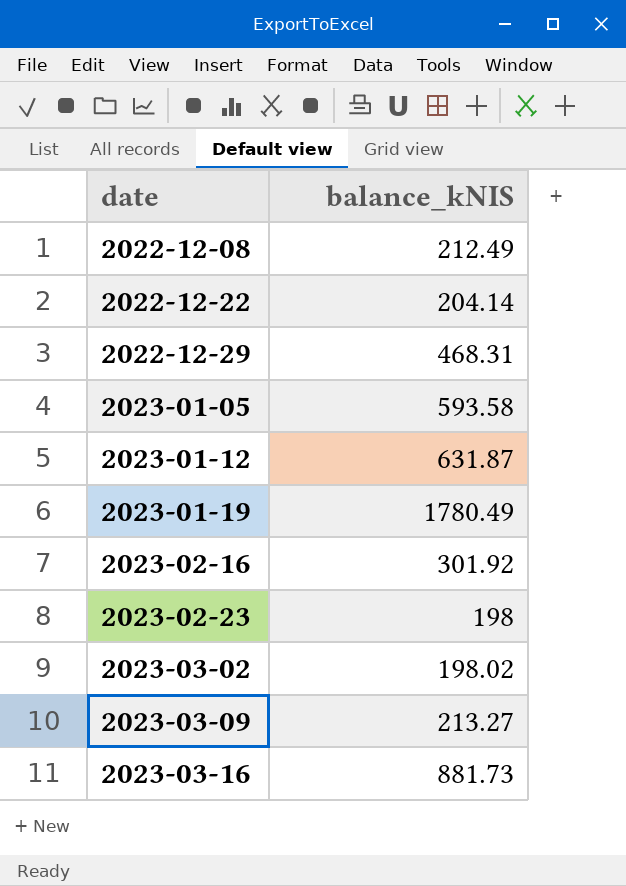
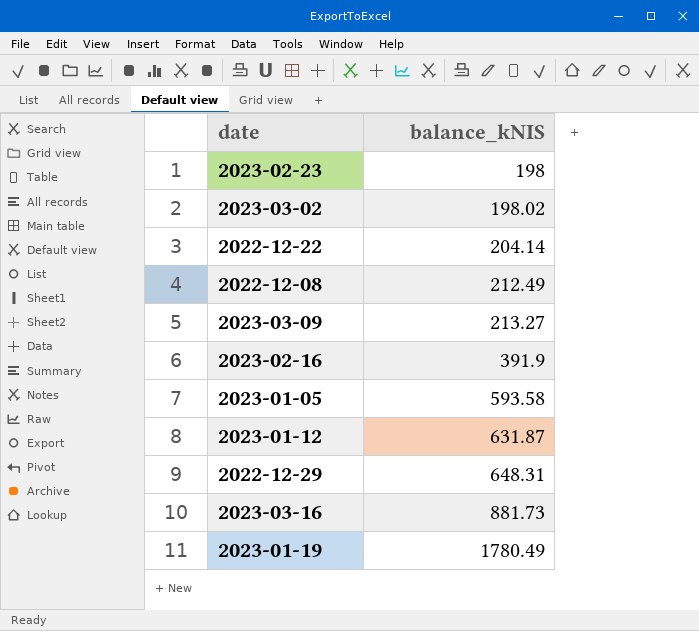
row order: date ascending -> balance_kNIS ascending
2023-02-16 | balance_kNIS: 301.92 -> 391.9
2022-12-29 | balance_kNIS: 468.31 -> 648.31

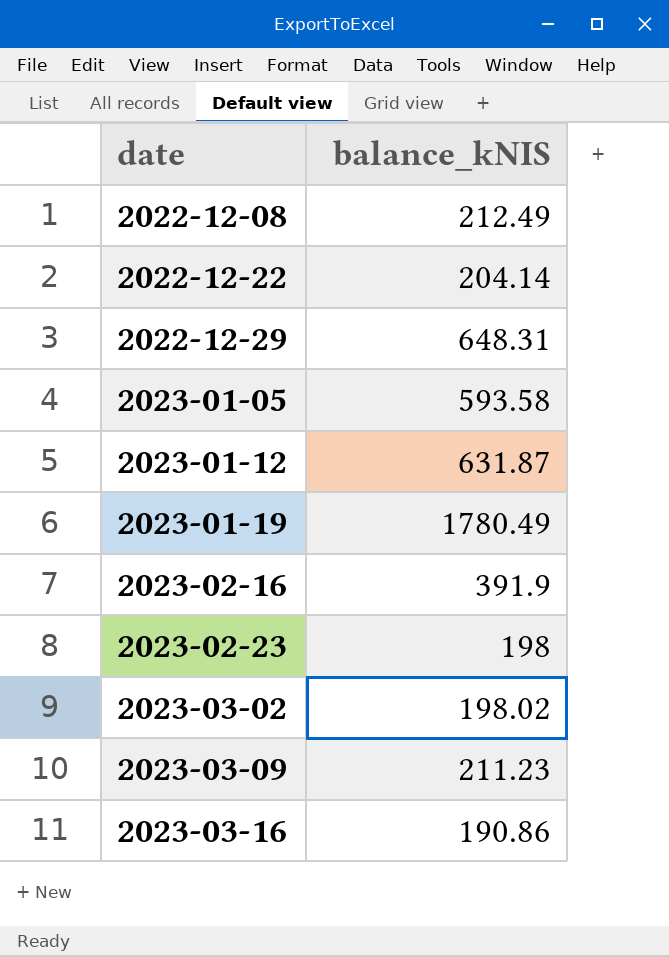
row order: balance_kNIS ascending -> date ascending
2023-03-09 | balance_kNIS: 213.27 -> 211.23
2023-03-16 | balance_kNIS: 881.73 -> 190.86

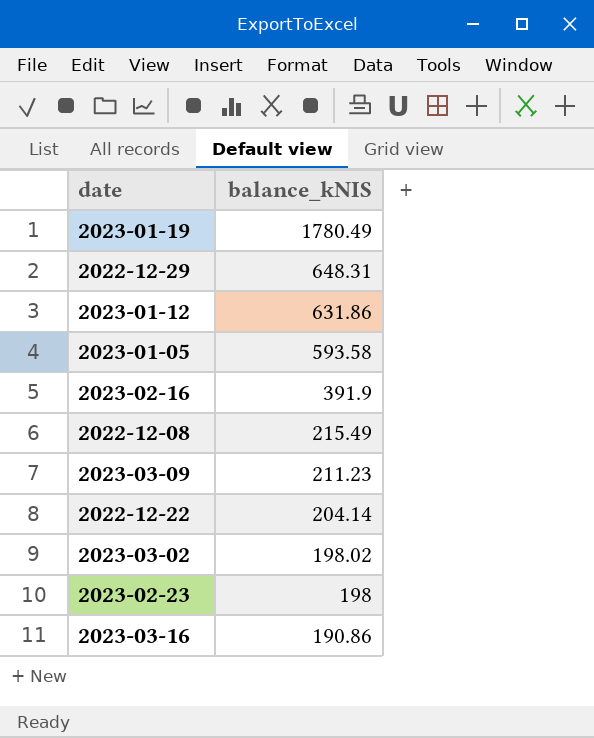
row order: date ascending -> balance_kNIS descending
2023-01-12 | balance_kNIS: 631.87 -> 631.86
2022-12-08 | balance_kNIS: 212.49 -> 215.49

